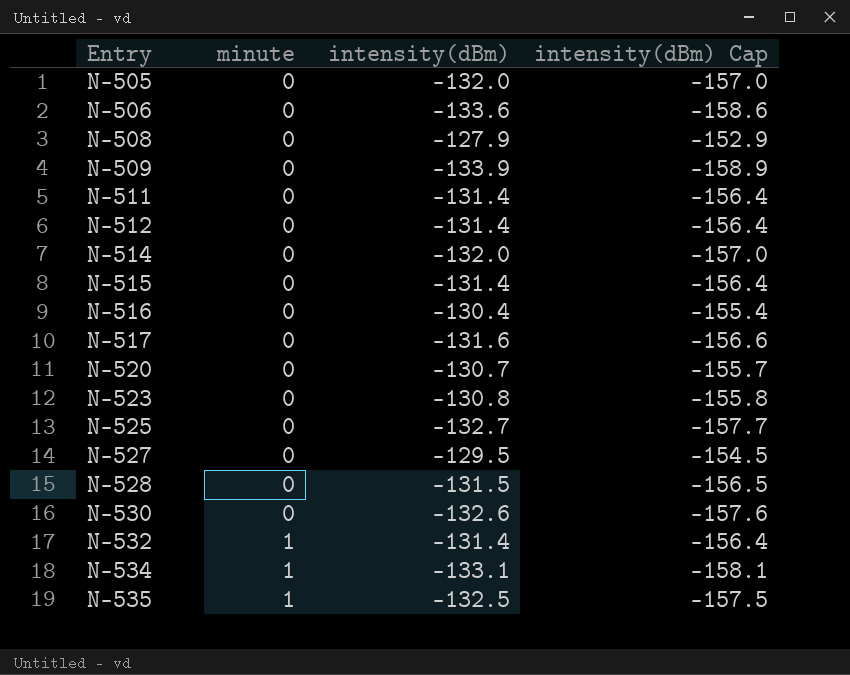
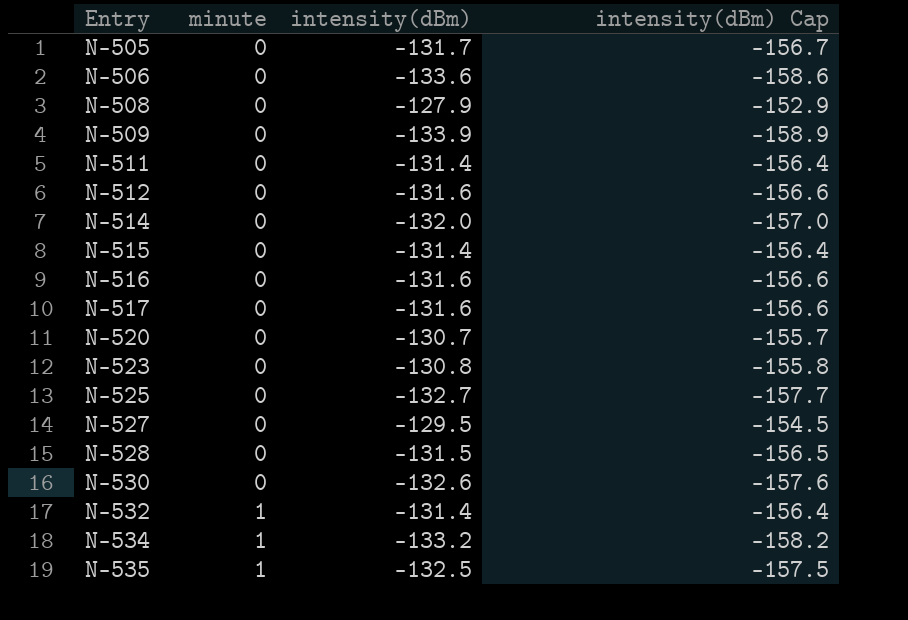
N-505 | intensity(dBm): -132.0 -> -131.7
N-505 | intensity(dBm) Cap: -157.0 -> -156.7
N-512 | intensity(dBm): -131.4 -> -131.6
N-512 | intensity(dBm) Cap: -156.4 -> -156.6
N-516 | intensity(dBm): -130.4 -> -131.6
N-516 | intensity(dBm) Cap: -155.4 -> -156.6
N-534 | intensity(dBm): -133.1 -> -133.2
N-534 | intensity(dBm) Cap: -158.1 -> -158.2

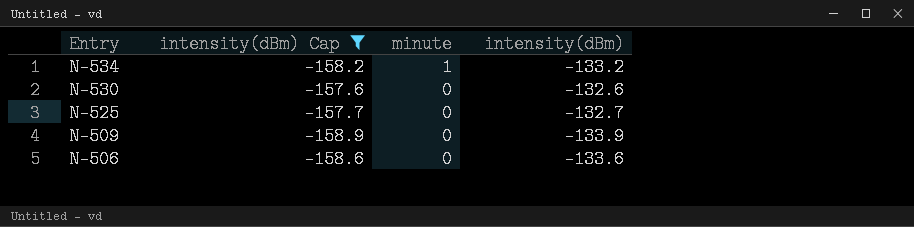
filter: none -> intensity(dBm) Cap <= -157.6
row order: Entry ascending -> Entry descending
column intensity(dBm) Cap | position: 4 -> 2

